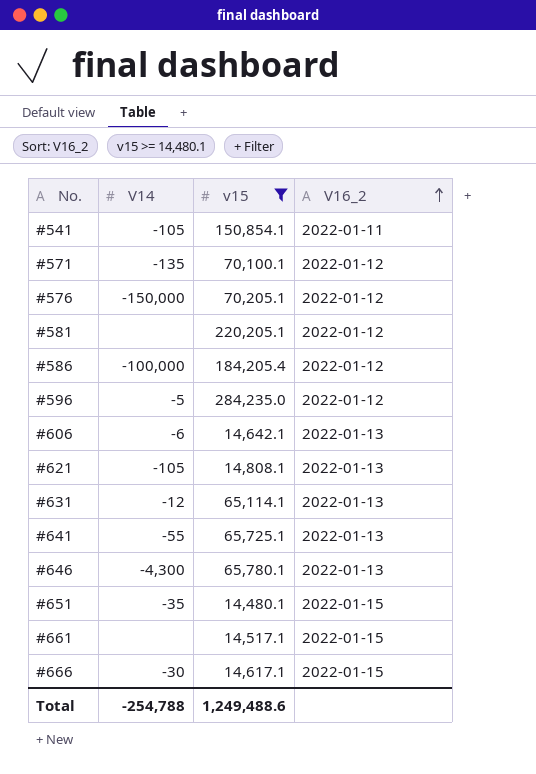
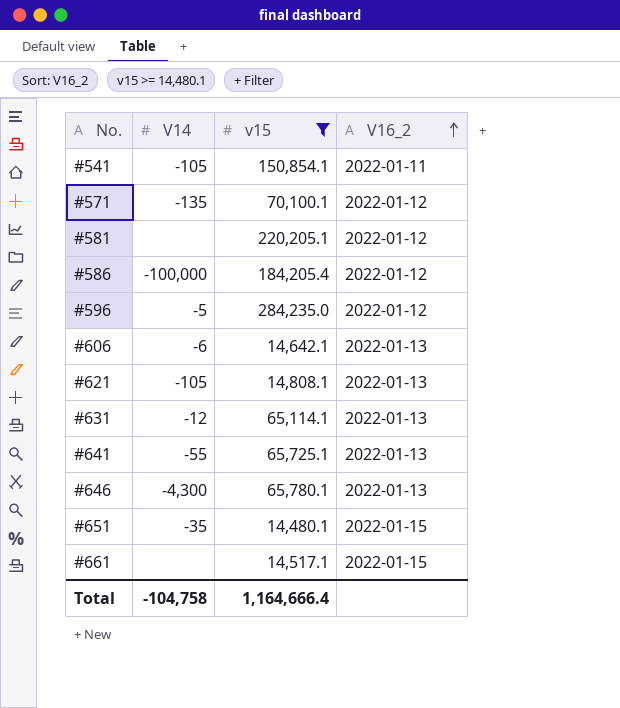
row #576: -150,000 | 70,205.1 | 2022-01-12 -> none
row #666: -30 | 14,617.1 | 2022-01-15 -> none
Total | V14: -254,788 -> -104,758
Total | v15: 1,249,488.6 -> 1,164,666.4

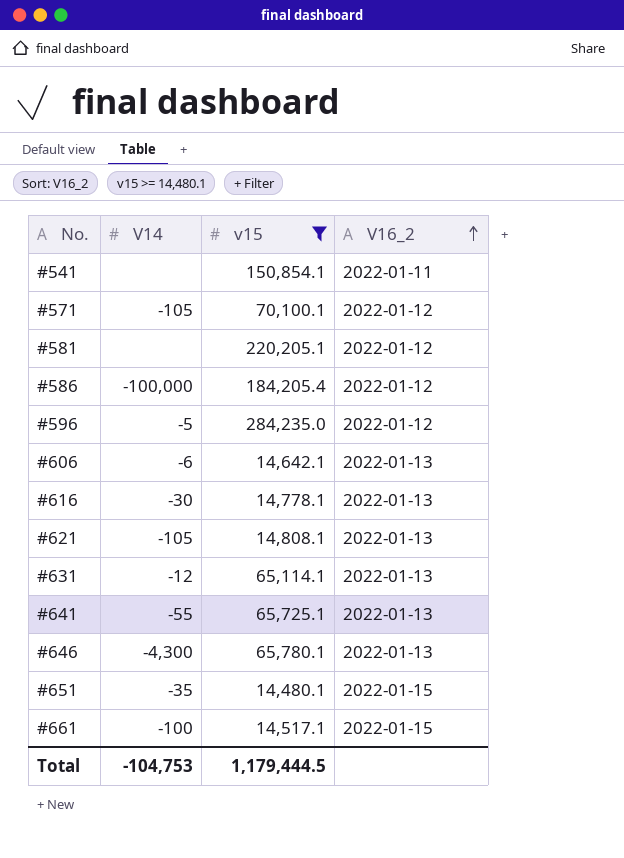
#541 | V14: -105 -> none
#571 | V14: -135 -> -105
row #616: none -> -30 | 14,778.1 | 2022-01-13
#661 | V14: none -> -100
Total | V14: -104,758 -> -104,753
Total | v15: 1,164,666.4 -> 1,179,444.5

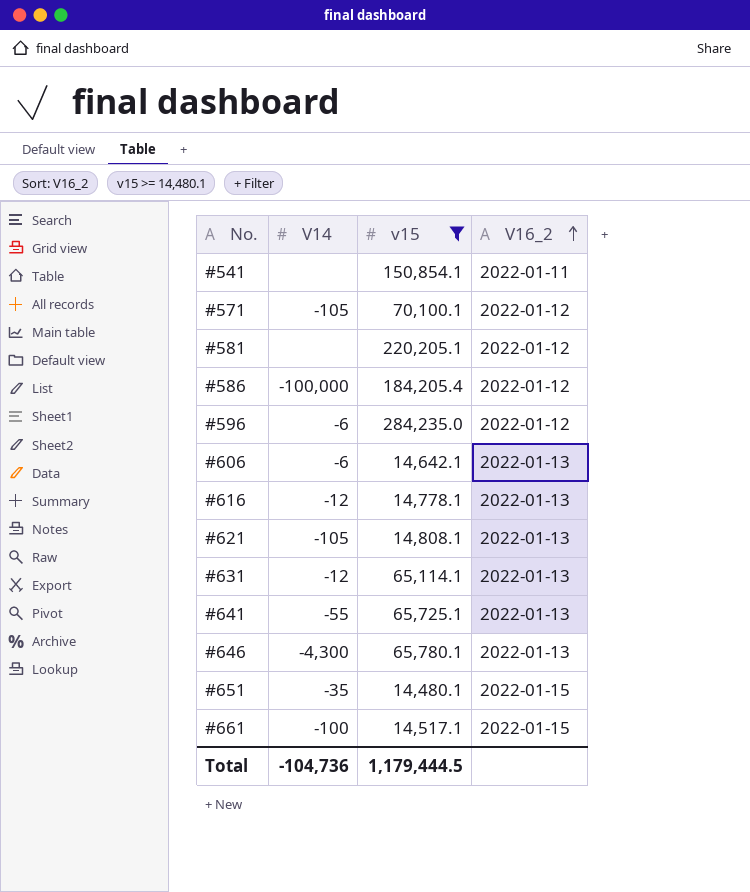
#596 | V14: -5 -> -6
#616 | V14: -30 -> -12
Total | V14: -104,753 -> -104,736

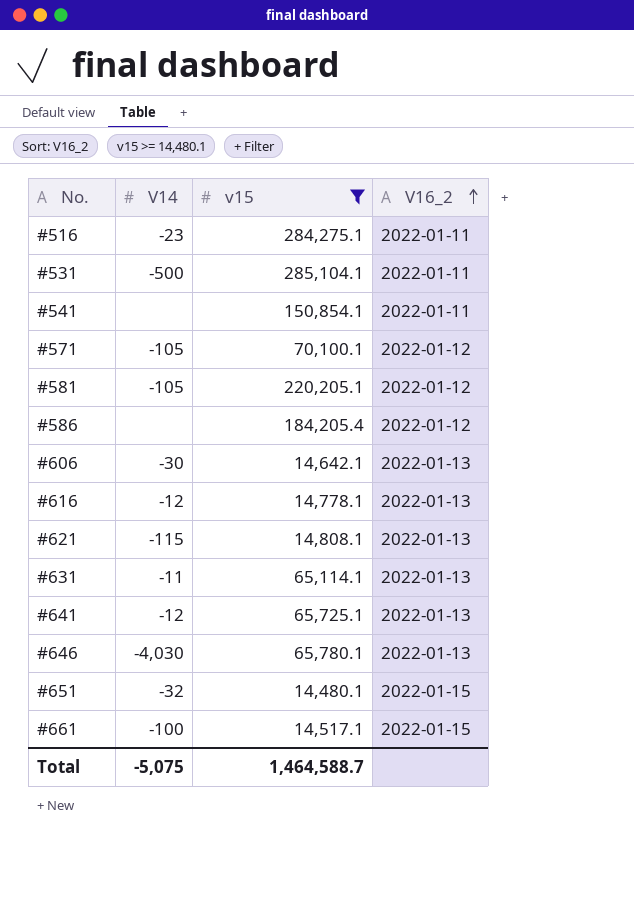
row #596: -6 | 284,235.0 | 2022-01-12 -> none
row #516: none -> -23 | 284,275.1 | 2022-01-11
row #531: none -> -500 | 285,104.1 | 2022-01-11
#581 | V14: none -> -105
#586 | V14: -100,000 -> none
#606 | V14: -6 -> -30
#621 | V14: -105 -> -115
#631 | V14: -12 -> -11
#641 | V14: -55 -> -12
#646 | V14: -4,300 -> -4,030
#651 | V14: -35 -> -32
Total | V14: -104,736 -> -5,075
Total | v15: 1,179,444.5 -> 1,464,588.7

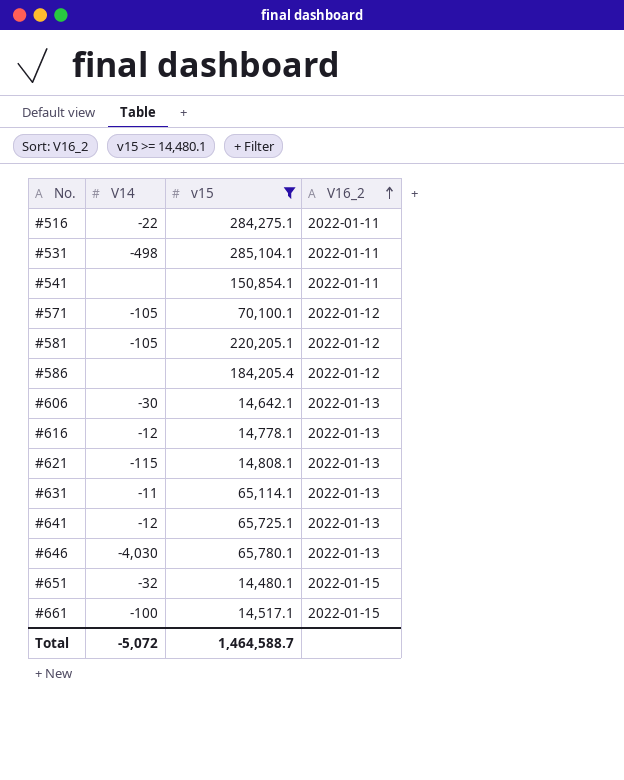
#516 | V14: -23 -> -22
#531 | V14: -500 -> -498
Total | V14: -5,075 -> -5,072

